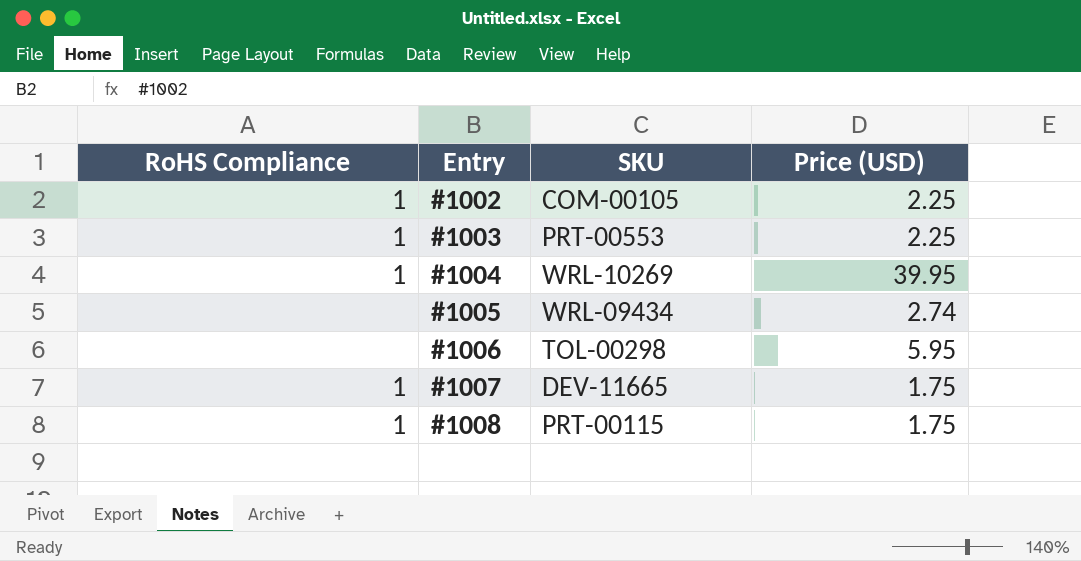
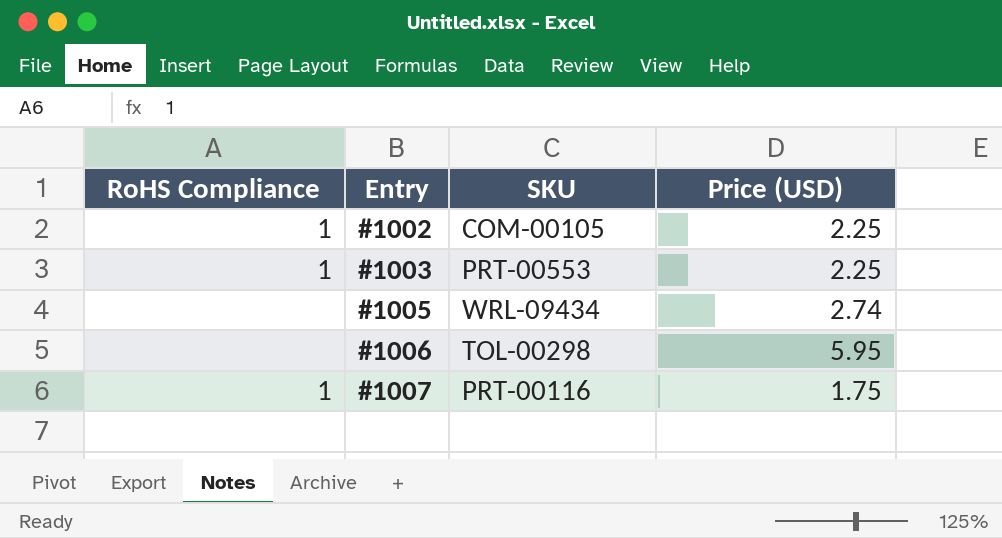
row #1004: 1 | WRL-10269 | 39.95 -> none
row #1008: 1 | PRT-00115 | 1.75 -> none
#1007 | SKU: DEV-11665 -> PRT-00116

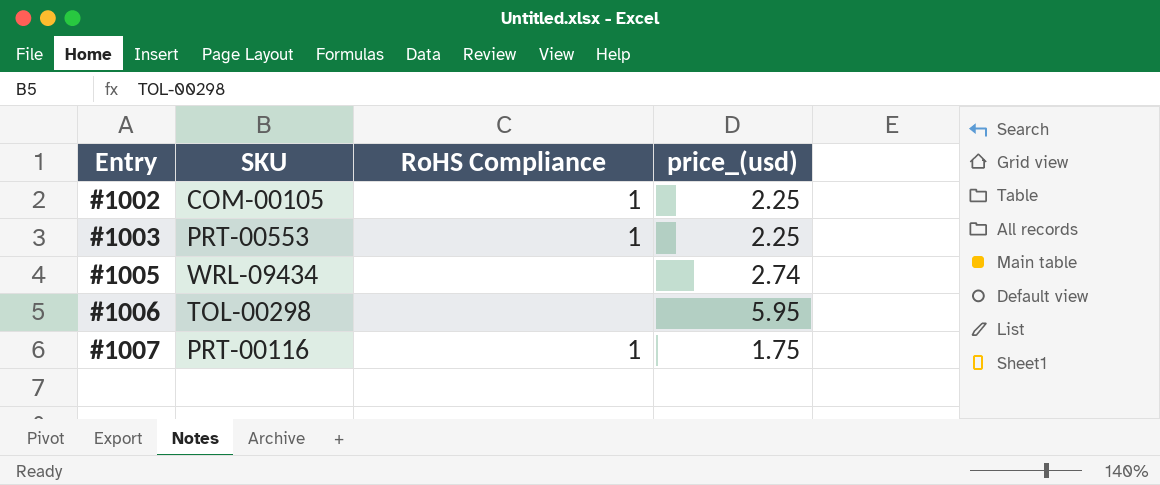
column RoHS Compliance | position: 1 -> 3
column name: Price (USD) -> price_(usd)

